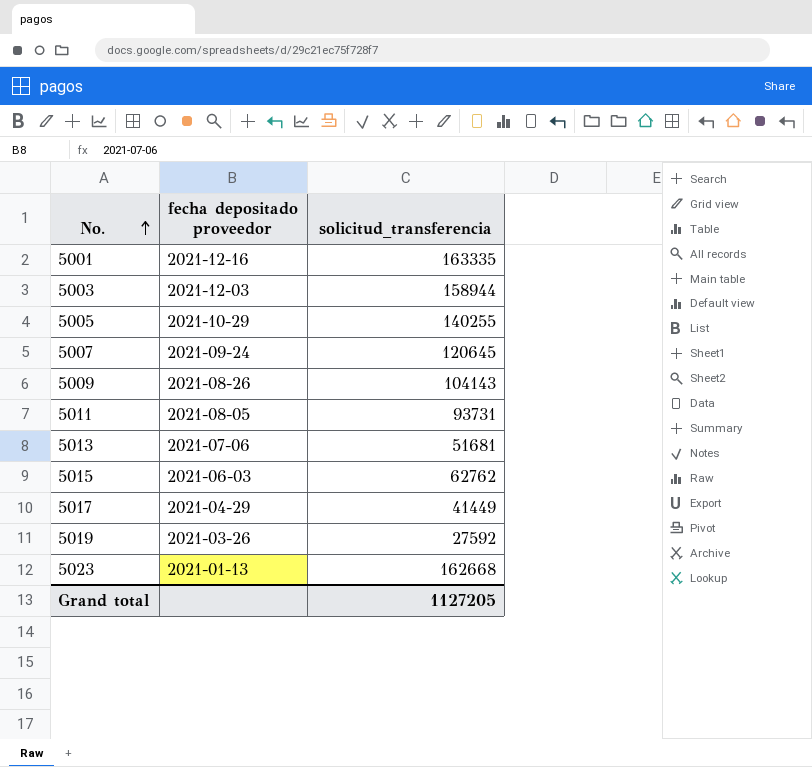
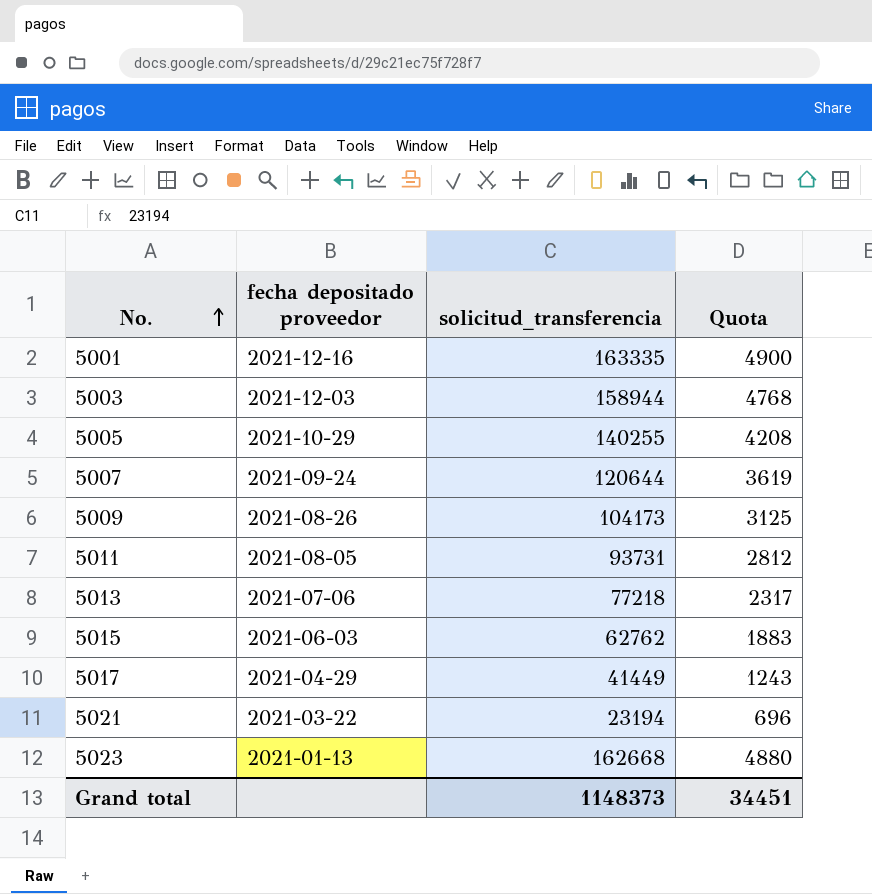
column Quota | formula: none -> [solicitud_transferencia] * 0.03
row 5019: 2021-03-26 | 27592 -> none
5007 | solicitud_transferencia: 120645 -> 120644
5009 | solicitud_transferencia: 104143 -> 104173
5013 | solicitud_transferencia: 51681 -> 77218
row 5021: none -> 2021-03-22 | 23194 | 696
Grand total | solicitud_transferencia: 1127205 -> 1148373

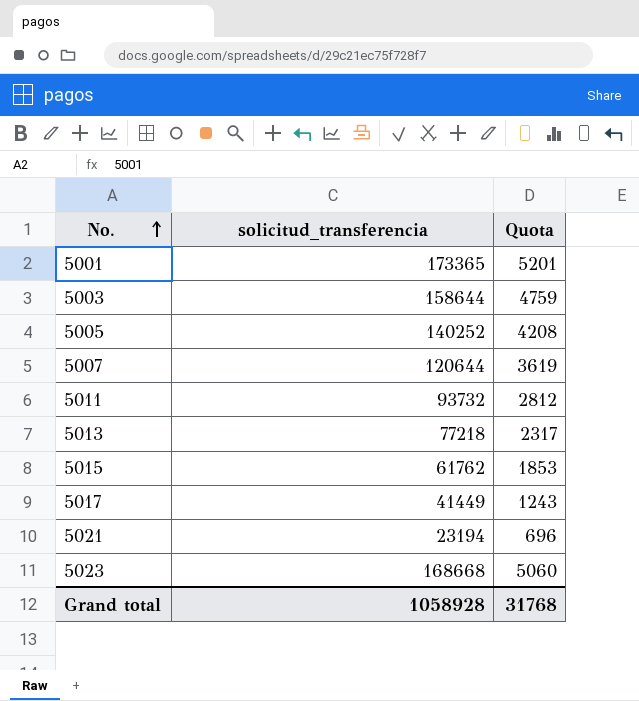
column fecha depositado proveedor | position: 2 -> none
row 5009: 2021-08-26 | 104173 | 3125 -> none
5001 | solicitud_transferencia: 163335 -> 173365
5001 | Quota: 4900 -> 5201
5003 | solicitud_transferencia: 158944 -> 158644
5003 | Quota: 4768 -> 4759
5005 | solicitud_transferencia: 140255 -> 140252
5011 | solicitud_transferencia: 93731 -> 93732
5015 | solicitud_transferencia: 62762 -> 61762
5015 | Quota: 1883 -> 1853
5023 | solicitud_transferencia: 162668 -> 168668
5023 | Quota: 4880 -> 5060
Grand total | solicitud_transferencia: 1148373 -> 1058928
Grand total | Quota: 34451 -> 31768

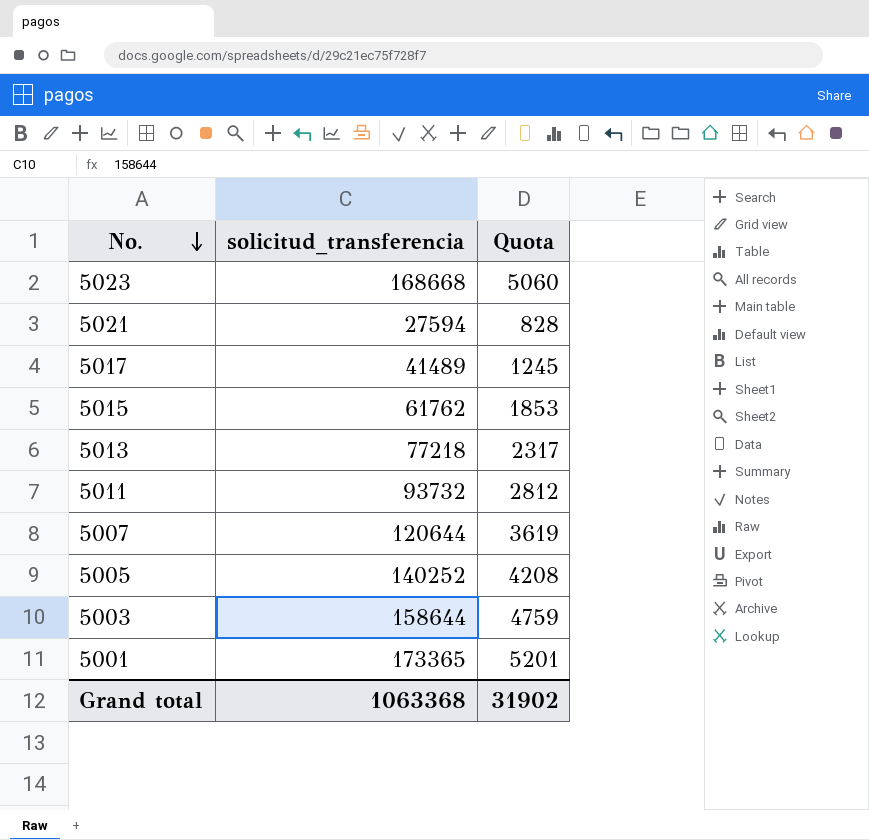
row order: No. ascending -> No. descending
5021 | solicitud_transferencia: 23194 -> 27594
5021 | Quota: 696 -> 828
5017 | solicitud_transferencia: 41449 -> 41489
5017 | Quota: 1243 -> 1245
Grand total | solicitud_transferencia: 1058928 -> 1063368
Grand total | Quota: 31768 -> 31902

